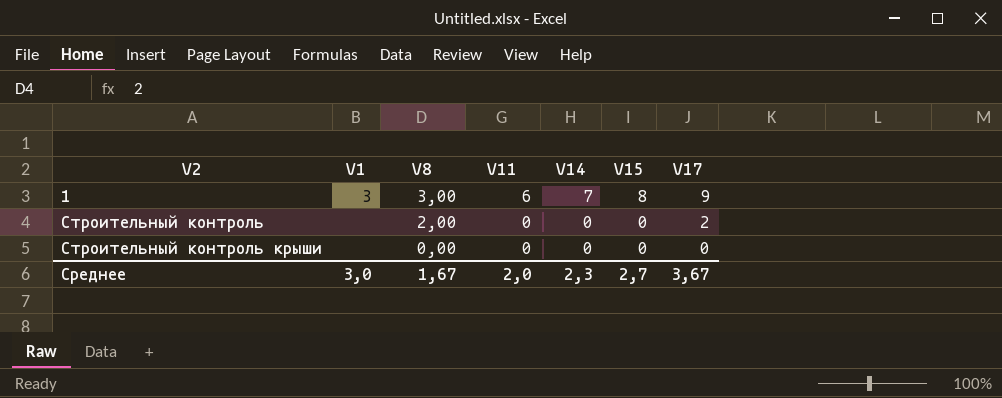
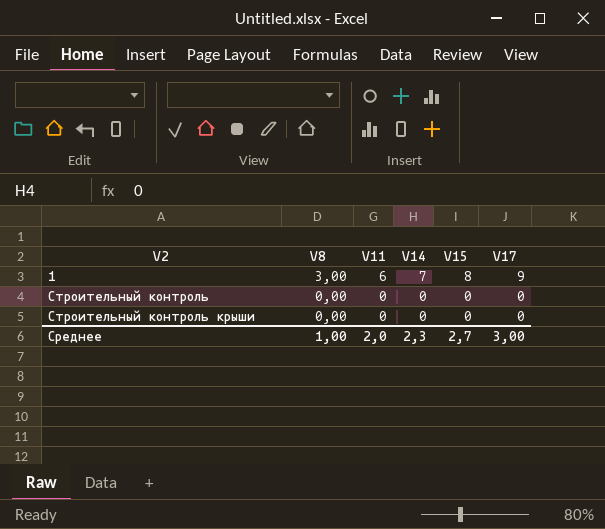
column V1 | position: 2 -> none
Строительный контроль | V8: 2,00 -> 0,00
Строительный контроль | V17: 2 -> 0
Среднее | V8: 1,67 -> 1,00
Среднее | V17: 3,67 -> 3,00

